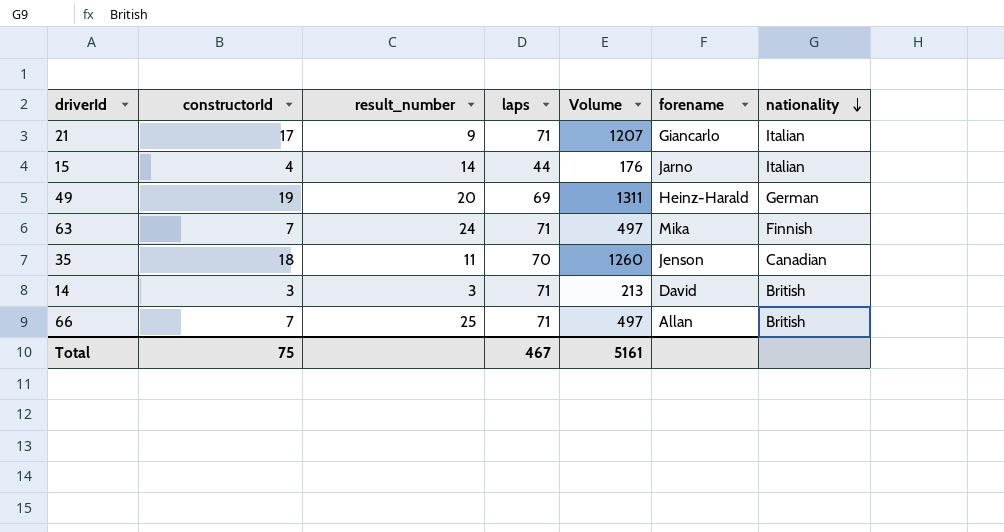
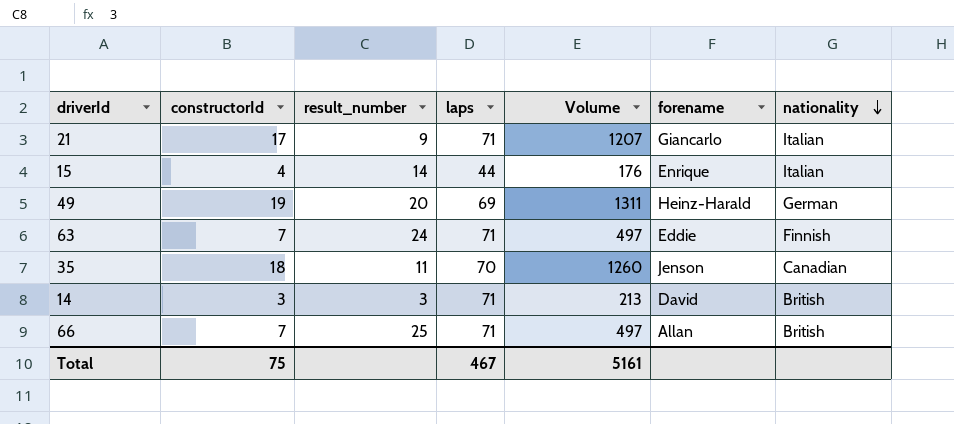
15 | forename: Jarno -> Enrique
63 | forename: Mika -> Eddie

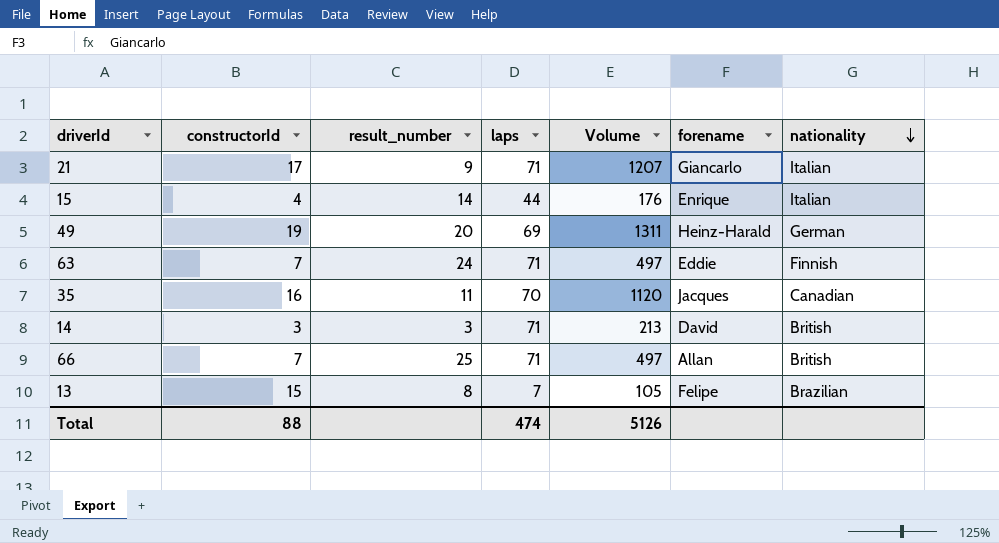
35 | constructorId: 18 -> 16
35 | Volume: 1260 -> 1120
35 | forename: Jenson -> Jacques
row 13: none -> 15 | 8 | 7 | 105 | Felipe | Brazilian
Total | constructorId: 75 -> 88
Total | laps: 467 -> 474
Total | Volume: 5161 -> 5126

